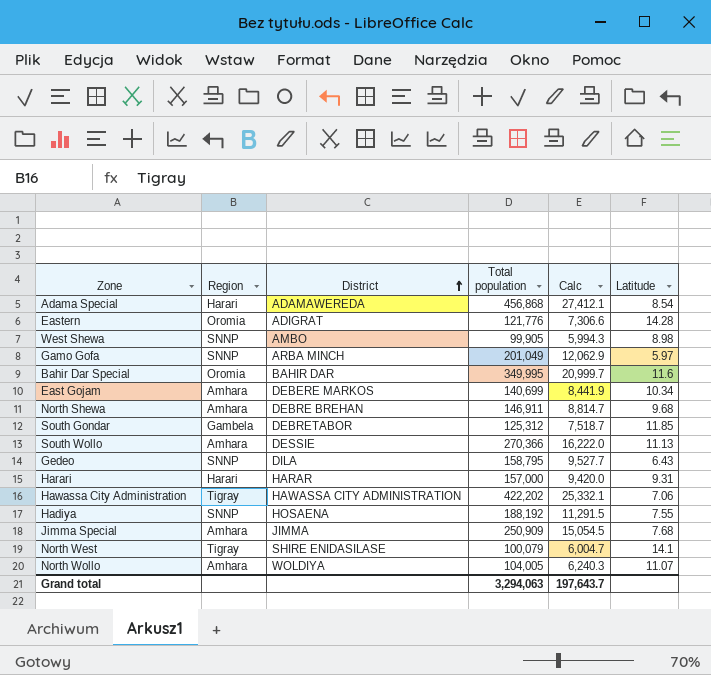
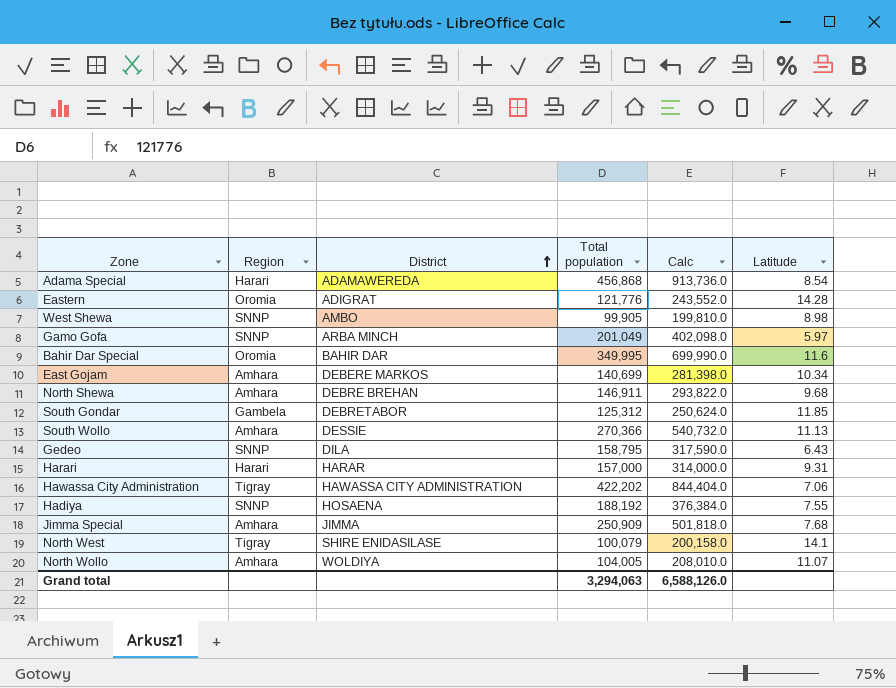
column Calc | formula: [Total population] * 0.06 -> [Total population] * 2
Grand total | Calc: 197,643.7 -> 6,588,126.0

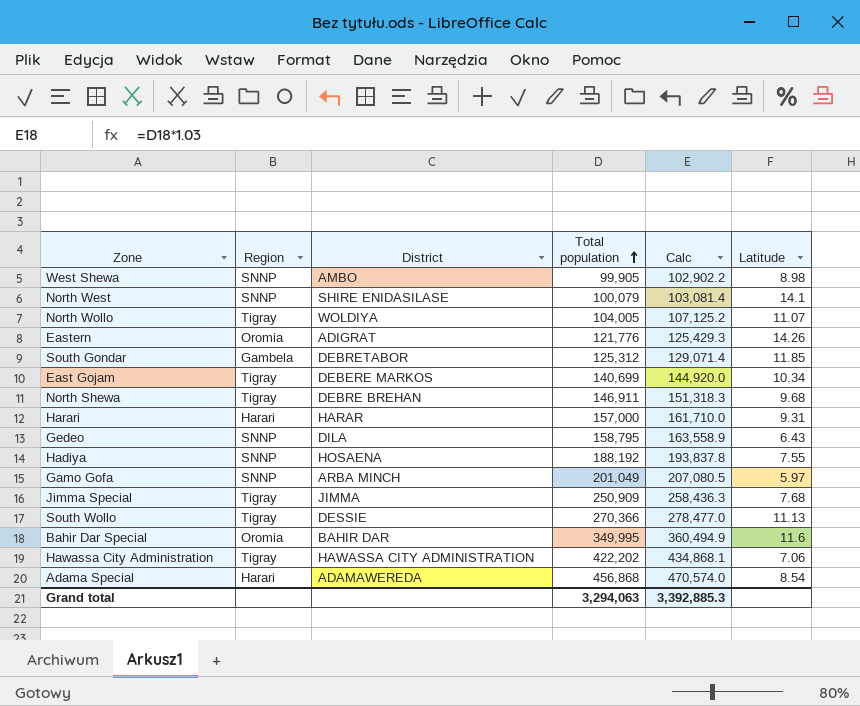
row order: District ascending -> Total population ascending
column Calc | formula: [Total population] * 2 -> [Total population] * 1.03
North West | Region: Tigray -> SNNP
North Wollo | Region: Amhara -> Tigray
Eastern | Latitude: 14.28 -> 14.26
East Gojam | Region: Amhara -> Tigray
North Shewa | Region: Amhara -> Tigray
Jimma Special | Region: Amhara -> Tigray
South Wollo | Region: Amhara -> Tigray
Grand total | Calc: 6,588,126.0 -> 3,392,885.3

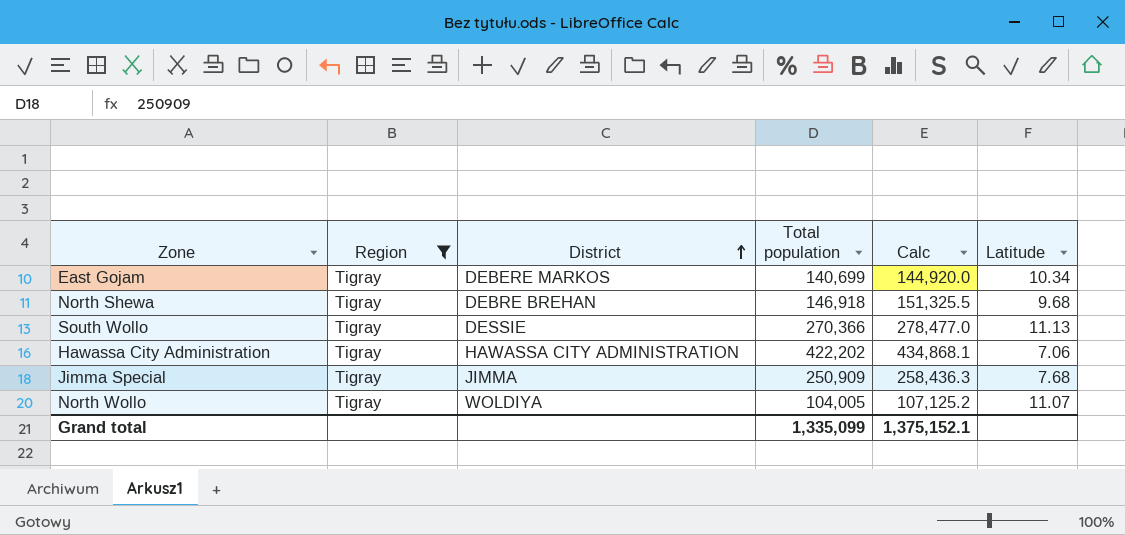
filter: none -> Region = Tigray
row order: Total population ascending -> District ascending
North Shewa | Total population: 146,911 -> 146,918
North Shewa | Calc: 151,318.3 -> 151,325.5
Grand total | Total population: 3,294,063 -> 1,335,099
Grand total | Calc: 3,392,885.3 -> 1,375,152.1

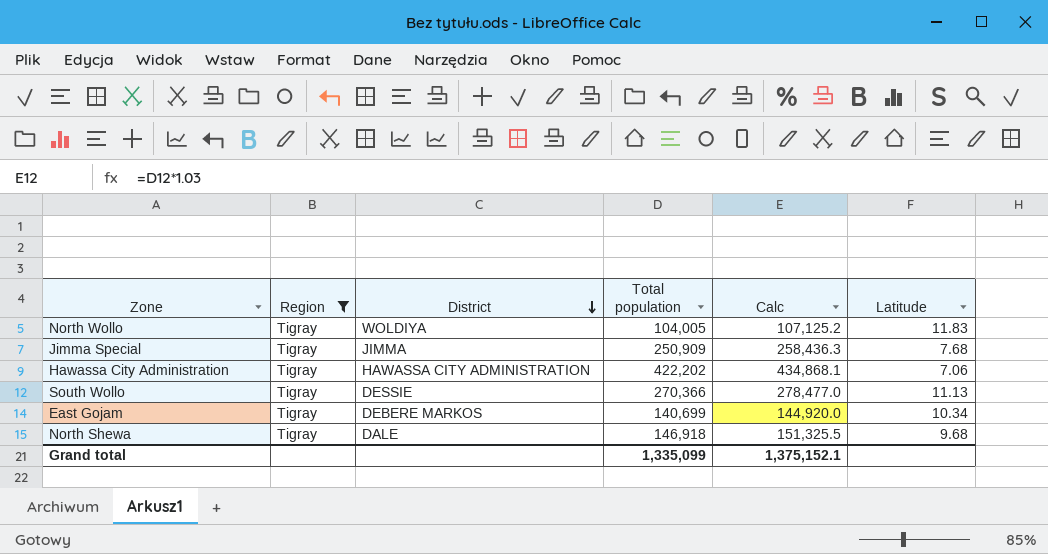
row order: District ascending -> District descending
North Wollo | Latitude: 11.07 -> 11.83
North Shewa | District: DEBRE BREHAN -> DALE

